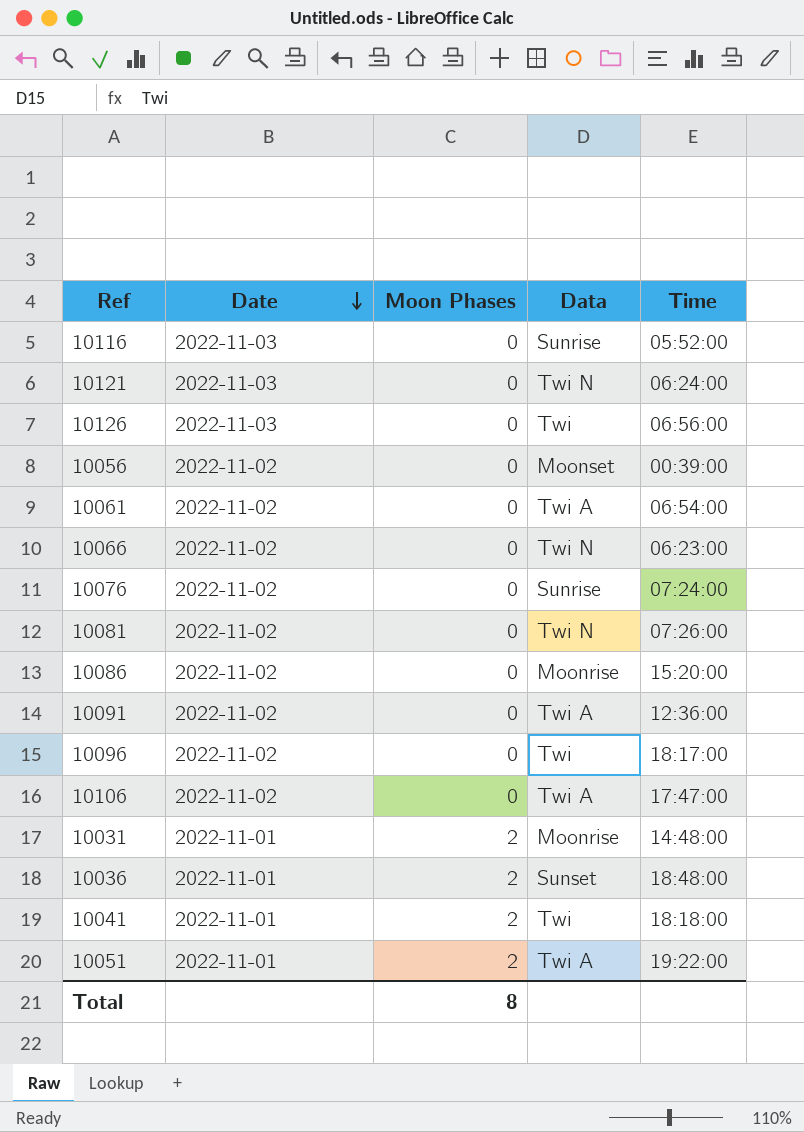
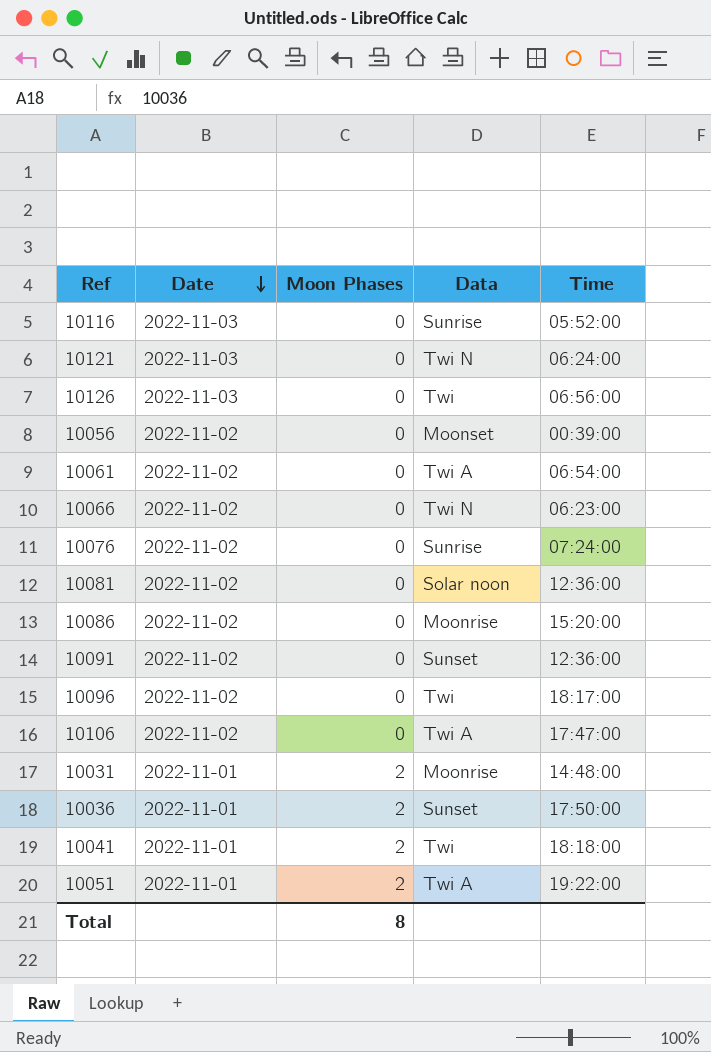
10081 | Data: Twi N -> Solar noon
10081 | Time: 07:26:00 -> 12:36:00
10091 | Data: Twi A -> Sunset
10036 | Time: 18:48:00 -> 17:50:00

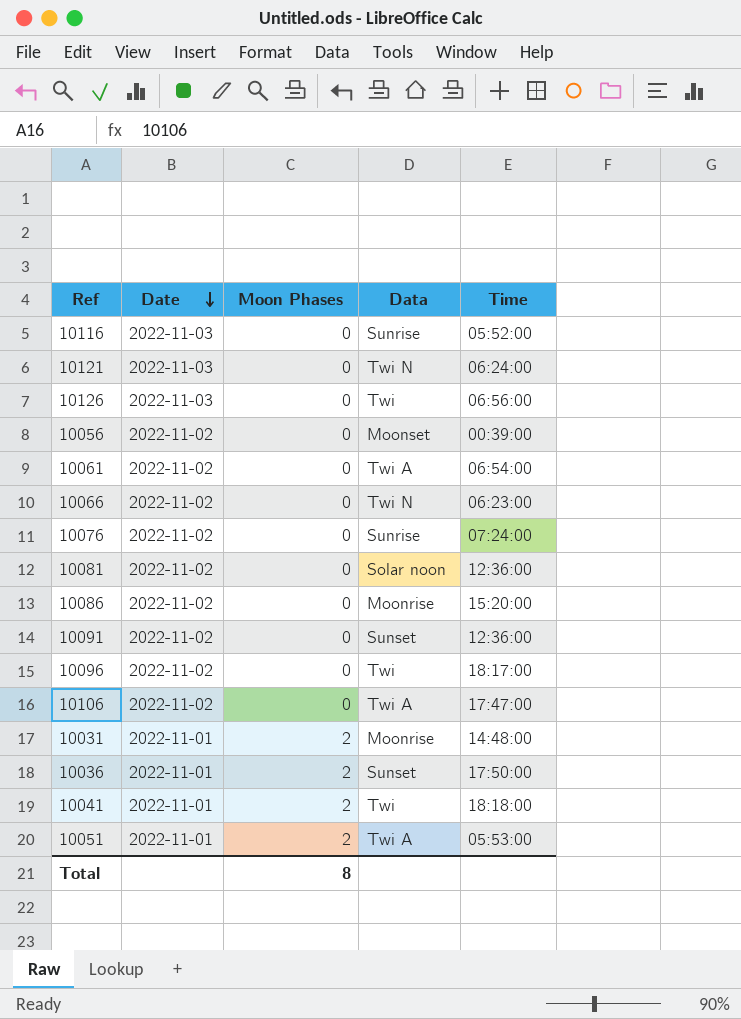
10051 | Time: 19:22:00 -> 05:53:00

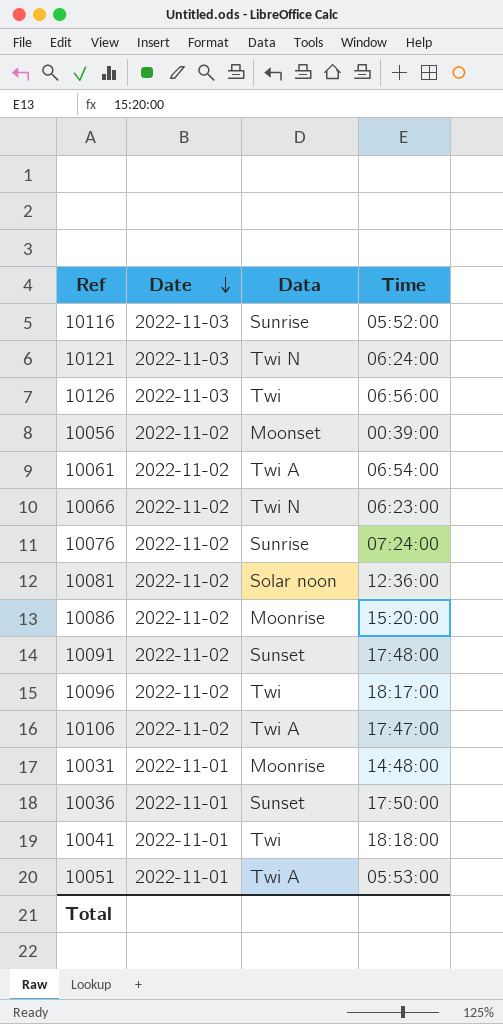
column Moon Phases | position: 3 -> none
10091 | Time: 12:36:00 -> 17:48:00

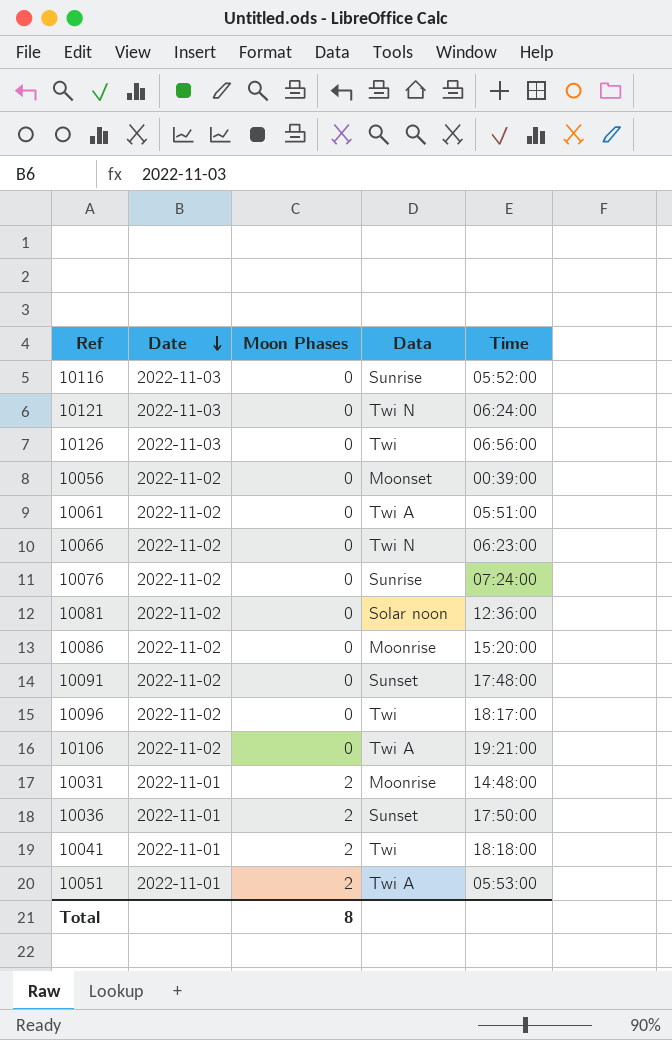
column Moon Phases | position: none -> 3
10061 | Time: 06:54:00 -> 05:51:00
10106 | Time: 17:47:00 -> 19:21:00

